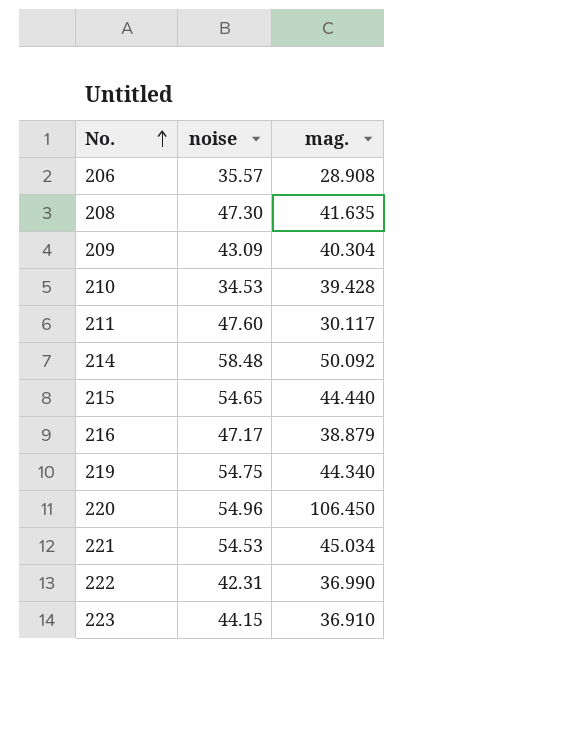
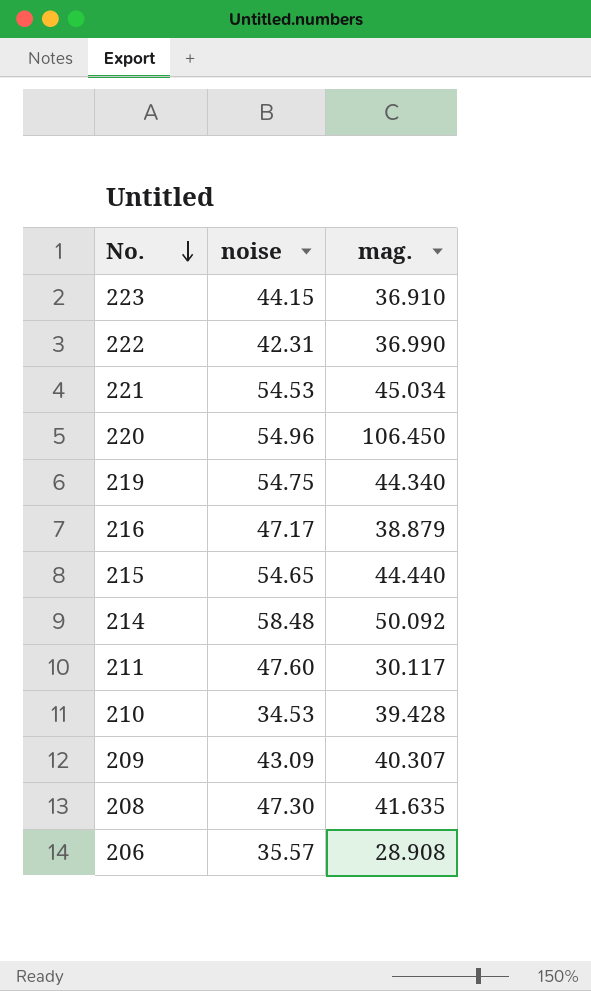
row order: No. ascending -> No. descending
209 | mag.: 40.304 -> 40.307

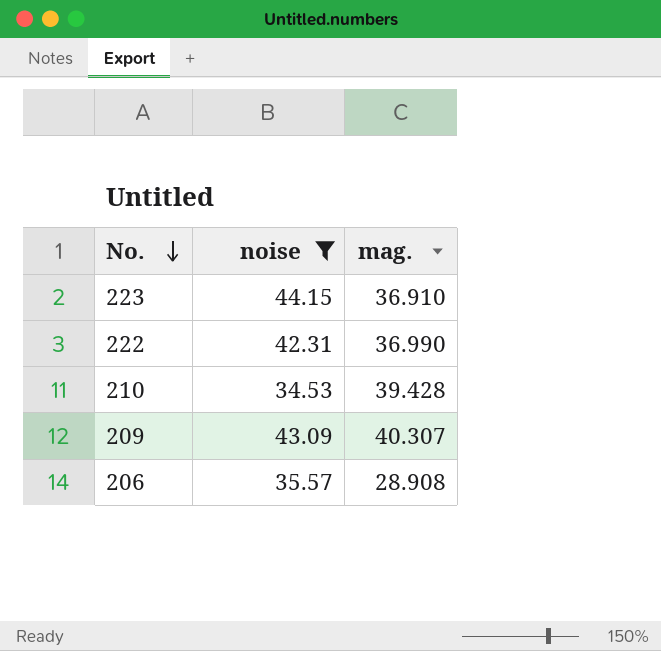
filter: none -> noise <= 44.15

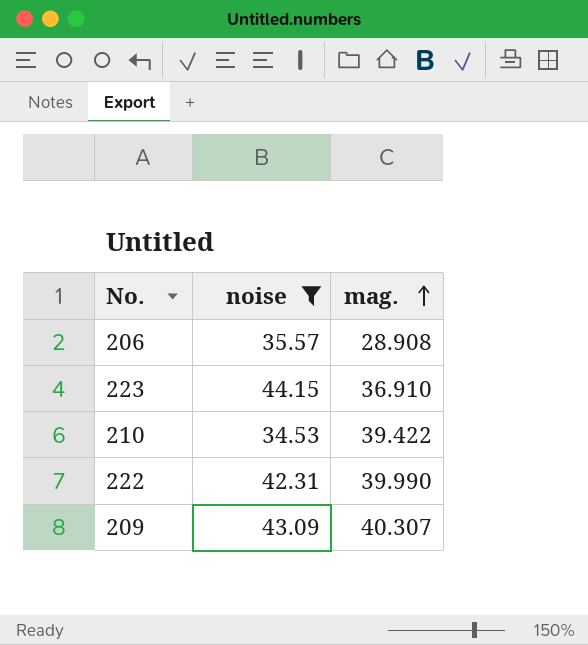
row order: No. descending -> mag. ascending
210 | mag.: 39.428 -> 39.422
222 | mag.: 36.990 -> 39.990

